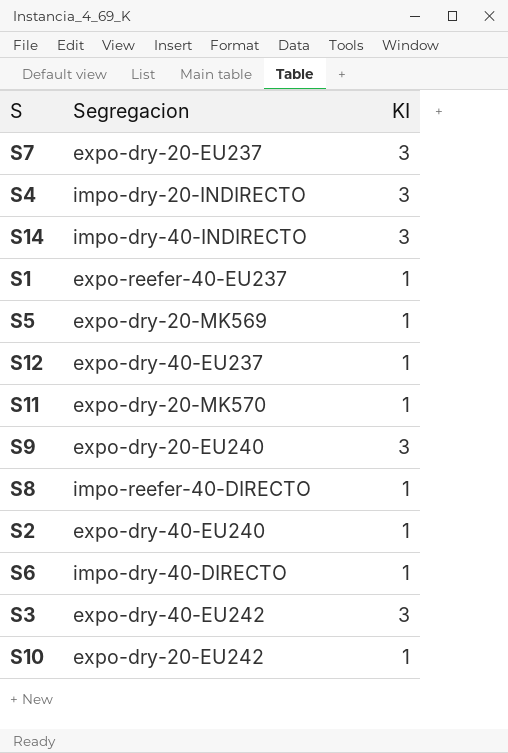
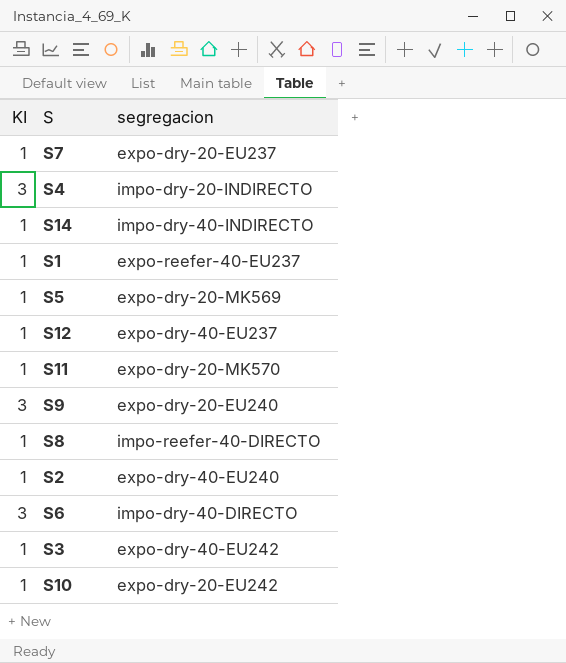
column KI | position: 3 -> 1
column name: Segregacion -> segregacion
S7 | KI: 3 -> 1
S14 | KI: 3 -> 1
S6 | KI: 1 -> 3
S3 | KI: 3 -> 1

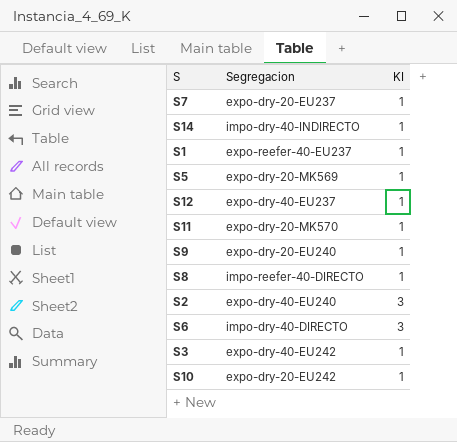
column name: segregacion -> Segregacion
column KI | position: 1 -> 3
row S4: 3 | impo-dry-20-INDIRECTO -> none
S9 | KI: 3 -> 1
S2 | KI: 1 -> 3

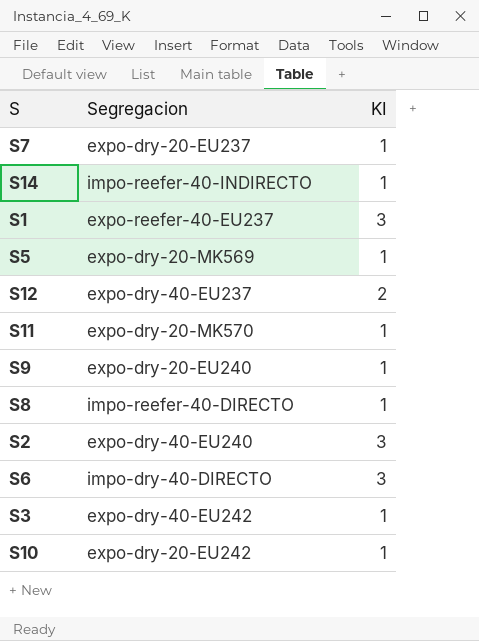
S14 | Segregacion: impo-dry-40-INDIRECTO -> impo-reefer-40-INDIRECTO
S1 | KI: 1 -> 3
S12 | KI: 1 -> 2

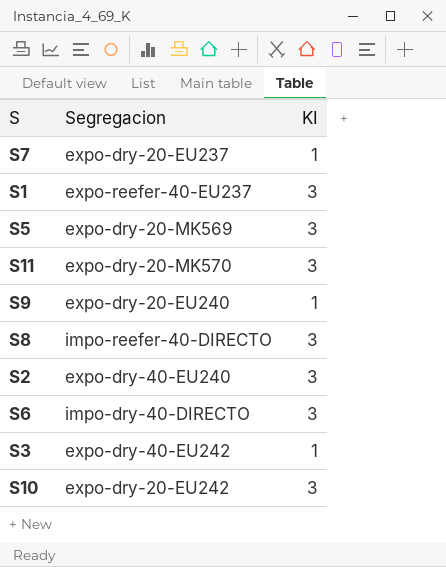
row S14: impo-reefer-40-INDIRECTO | 1 -> none
row S12: expo-dry-40-EU237 | 2 -> none
S5 | KI: 1 -> 3
S11 | KI: 1 -> 3
S8 | KI: 1 -> 3
S10 | KI: 1 -> 3

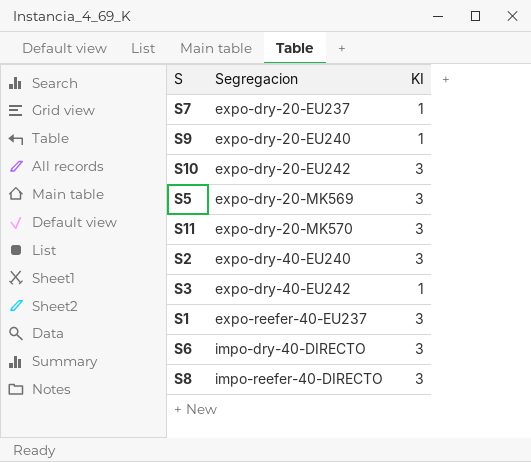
row order: none -> Segregacion ascending

